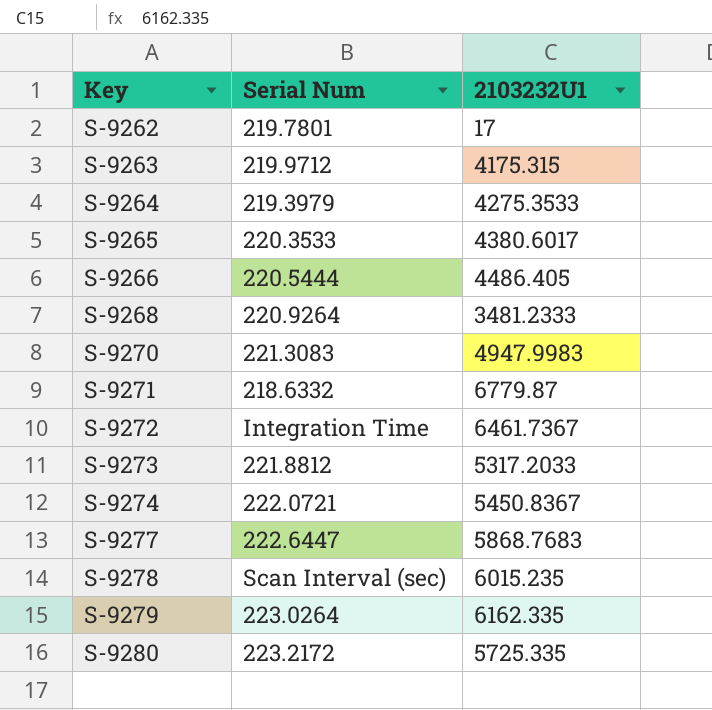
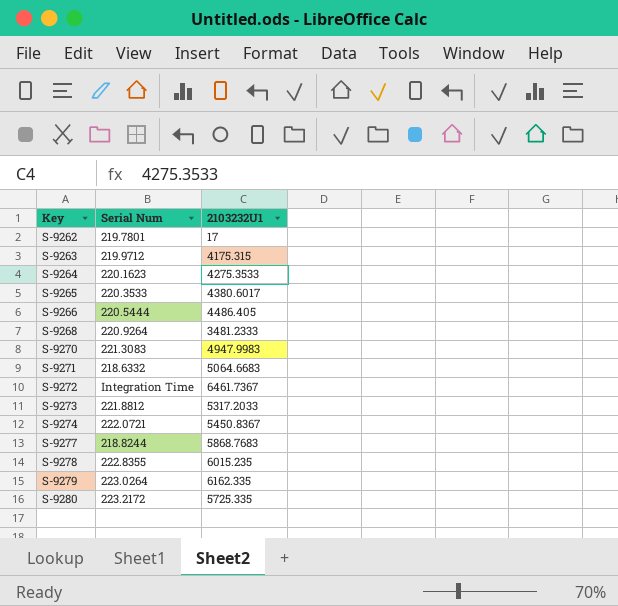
S-9264 | Serial Num: 219.3979 -> 220.1623
S-9271 | 2103232U1: 6779.87 -> 5064.6683
S-9277 | Serial Num: 222.6447 -> 218.8244
S-9278 | Serial Num: Scan Interval (sec) -> 222.8355

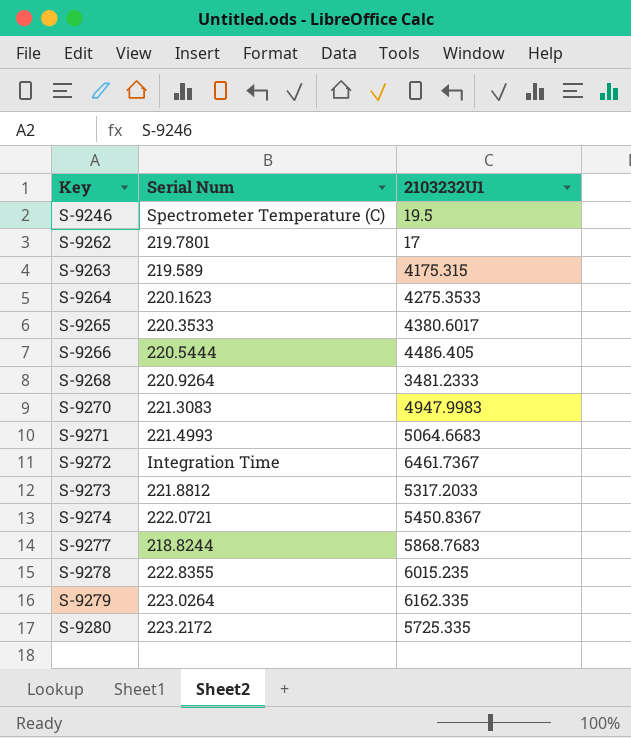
row S-9246: none -> Spectrometer Temperature (C) | 19.5
S-9263 | Serial Num: 219.9712 -> 219.589
S-9271 | Serial Num: 218.6332 -> 221.4993

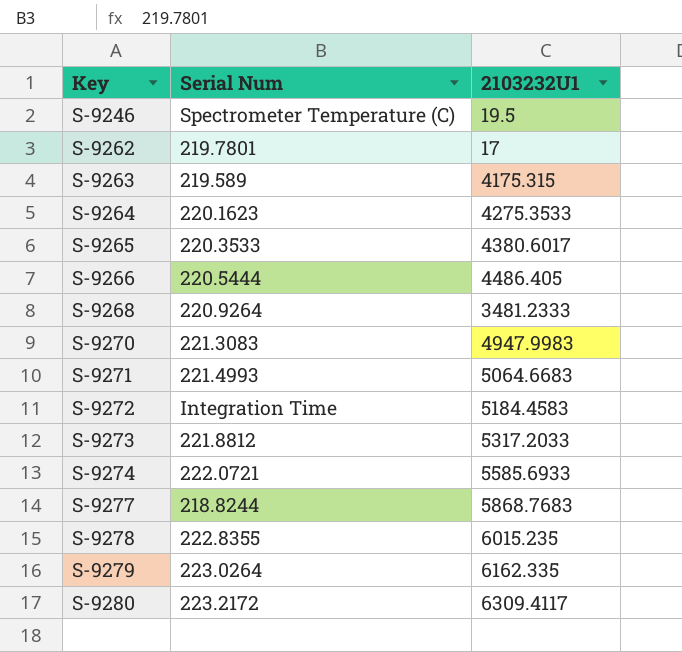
S-9272 | 2103232U1: 6461.7367 -> 5184.4583
S-9274 | 2103232U1: 5450.8367 -> 5585.6933
S-9280 | 2103232U1: 5725.335 -> 6309.4117

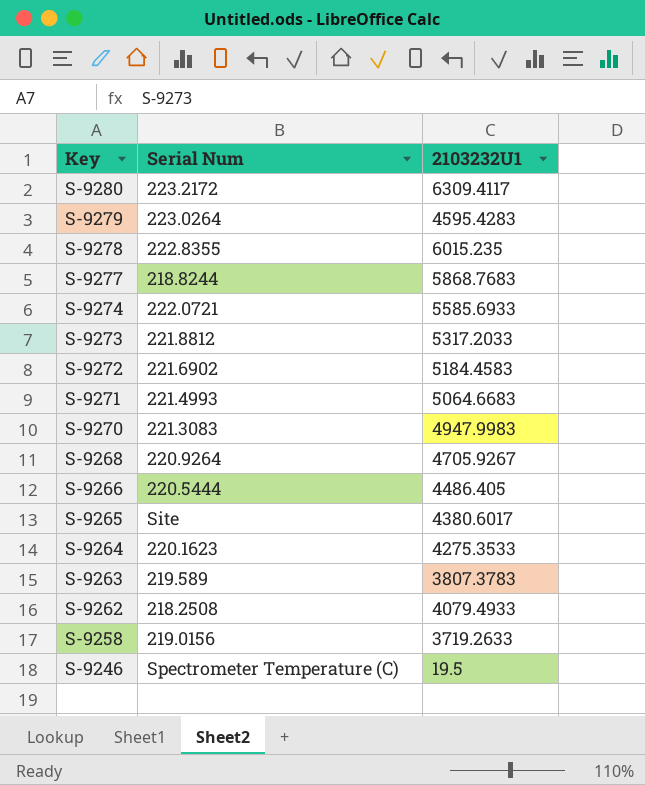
row order: Key ascending -> Key descending
S-9279 | 2103232U1: 6162.335 -> 4595.4283
S-9272 | Serial Num: Integration Time -> 221.6902
S-9268 | 2103232U1: 3481.2333 -> 4705.9267
S-9265 | Serial Num: 220.3533 -> Site
S-9263 | 2103232U1: 4175.315 -> 3807.3783
S-9262 | Serial Num: 219.7801 -> 218.2508
S-9262 | 2103232U1: 17 -> 4079.4933
row S-9258: none -> 219.0156 | 3719.2633

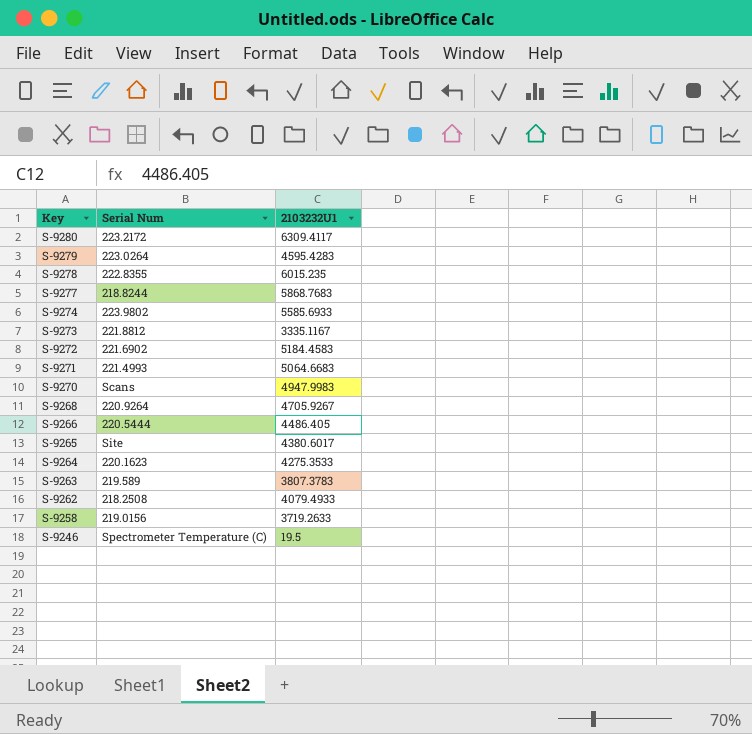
S-9274 | Serial Num: 222.0721 -> 223.9802
S-9273 | 2103232U1: 5317.2033 -> 3335.1167
S-9270 | Serial Num: 221.3083 -> Scans

